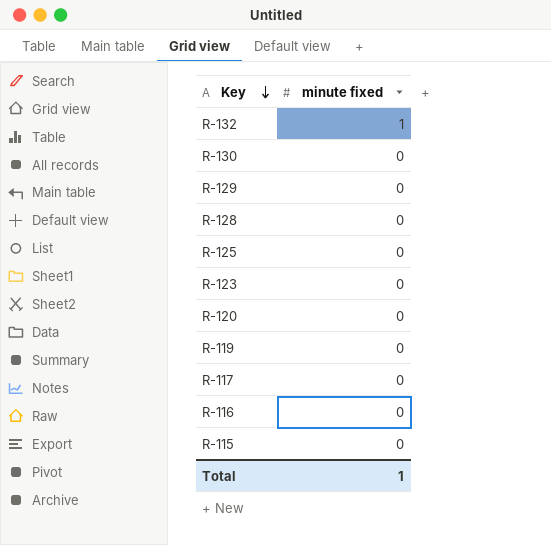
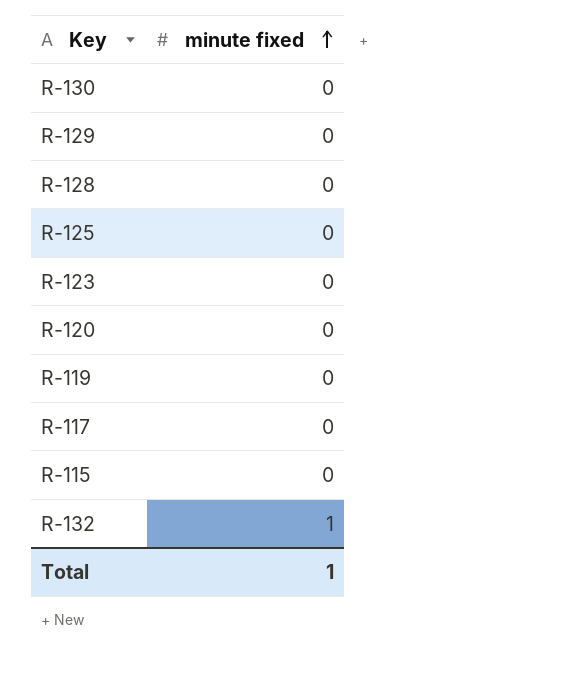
row order: Key descending -> minute fixed ascending
row R-116: 0 -> none

